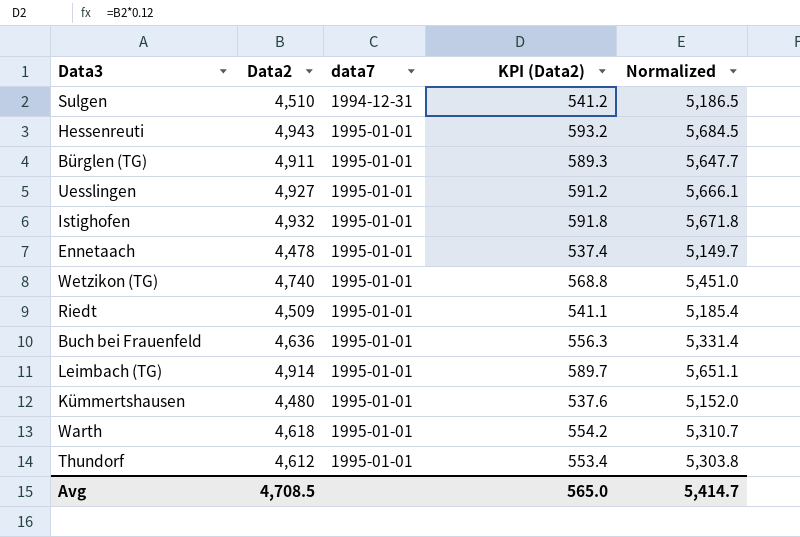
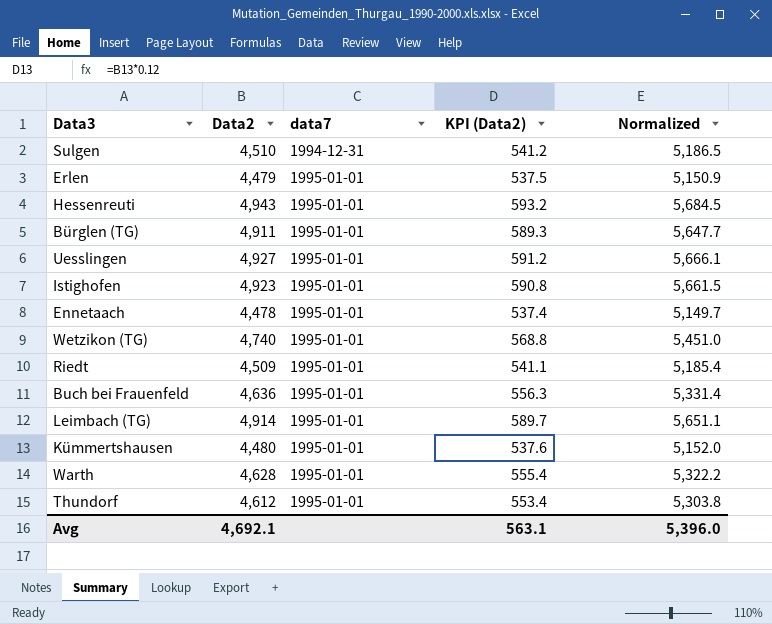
row Erlen: none -> 4,479 | 1995-01-01 | 537.5 | 5,150.9
Istighofen | Data2: 4,932 -> 4,923
Istighofen | KPI (Data2): 591.8 -> 590.8
Istighofen | Normalized: 5,671.8 -> 5,661.5
Warth | Data2: 4,618 -> 4,628
Warth | KPI (Data2): 554.2 -> 555.4
Warth | Normalized: 5,310.7 -> 5,322.2
Avg | Data2: 4,708.5 -> 4,692.1
Avg | KPI (Data2): 565.0 -> 563.1
Avg | Normalized: 5,414.7 -> 5,396.0

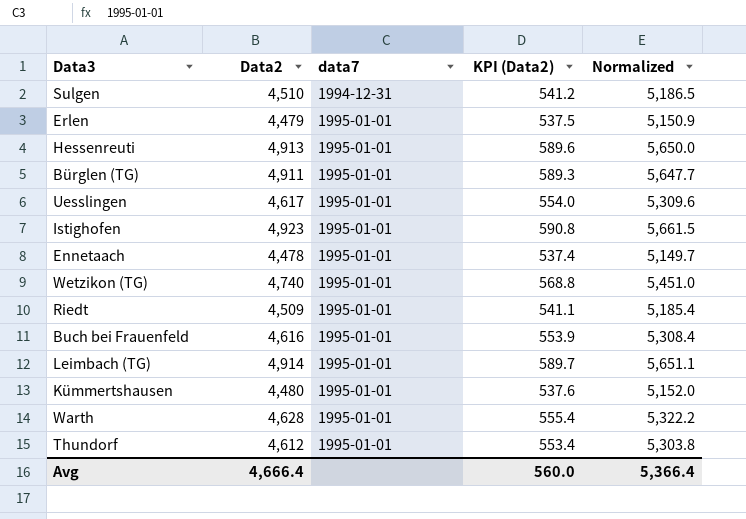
Hessenreuti | Data2: 4,943 -> 4,913
Hessenreuti | KPI (Data2): 593.2 -> 589.6
Hessenreuti | Normalized: 5,684.5 -> 5,650.0
Uesslingen | Data2: 4,927 -> 4,617
Uesslingen | KPI (Data2): 591.2 -> 554.0
Uesslingen | Normalized: 5,666.1 -> 5,309.6
Buch bei Frauenfeld | Data2: 4,636 -> 4,616
Buch bei Frauenfeld | KPI (Data2): 556.3 -> 553.9
Buch bei Frauenfeld | Normalized: 5,331.4 -> 5,308.4
Avg | Data2: 4,692.1 -> 4,666.4
Avg | KPI (Data2): 563.1 -> 560.0
Avg | Normalized: 5,396.0 -> 5,366.4

